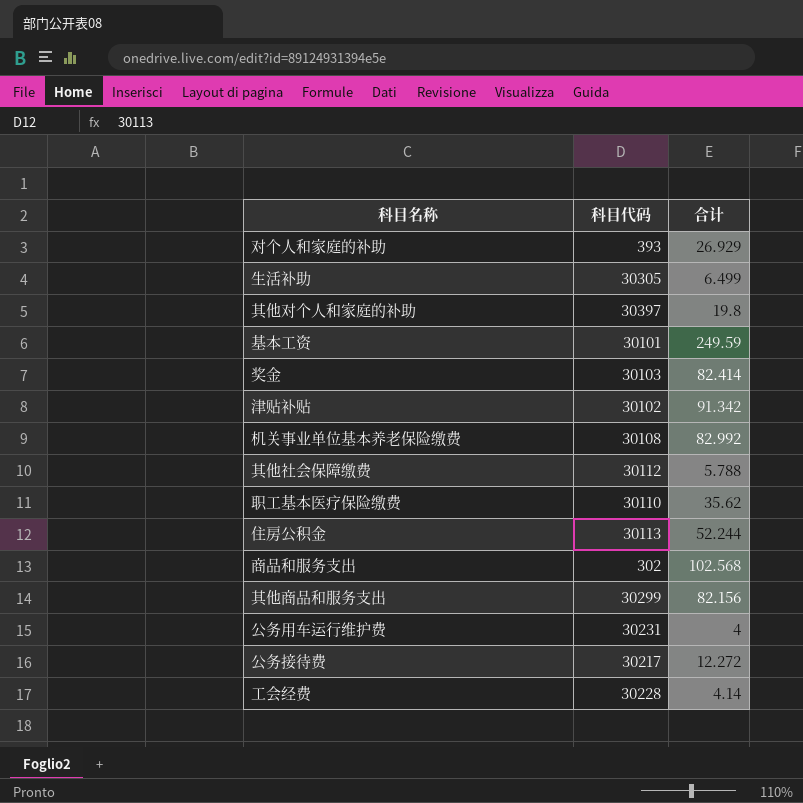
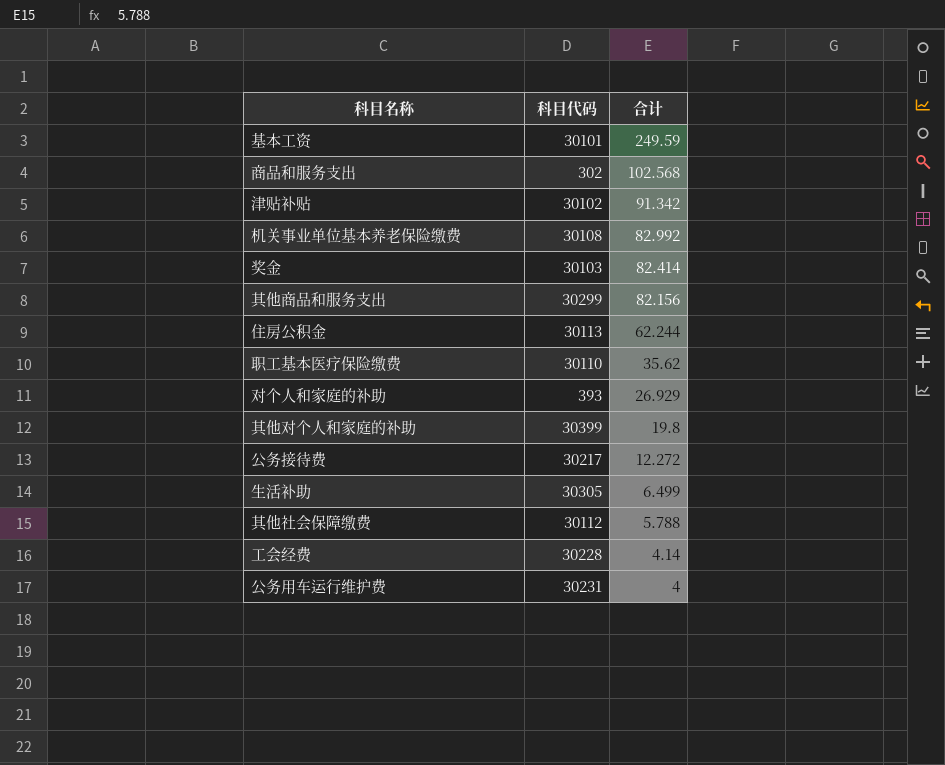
row order: none -> 合计 descending
住房公积金 | 合计: 52.244 -> 62.244
其他对个人和家庭的补助 | 科目代码: 30397 -> 30399

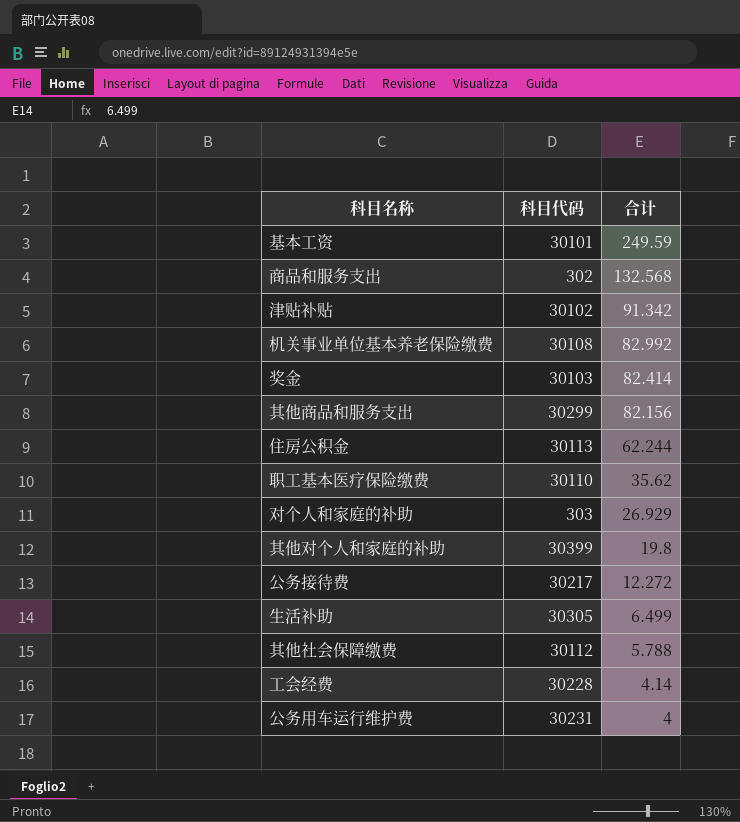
商品和服务支出 | 合计: 102.568 -> 132.568
对个人和家庭的补助 | 科目代码: 393 -> 303

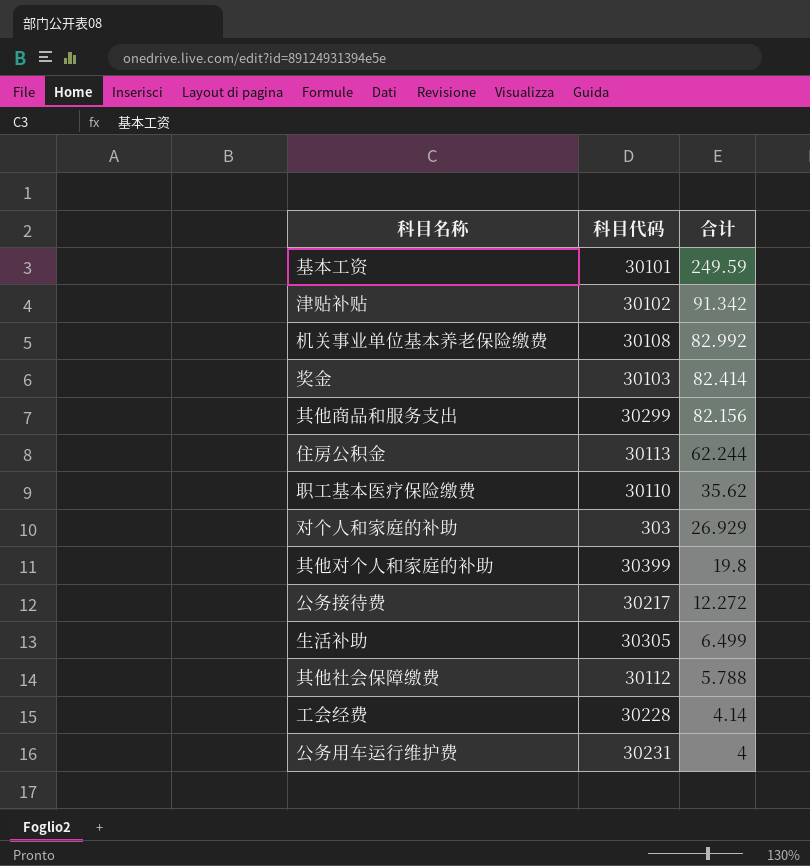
row 商品和服务支出: 302 | 132.568 -> none

